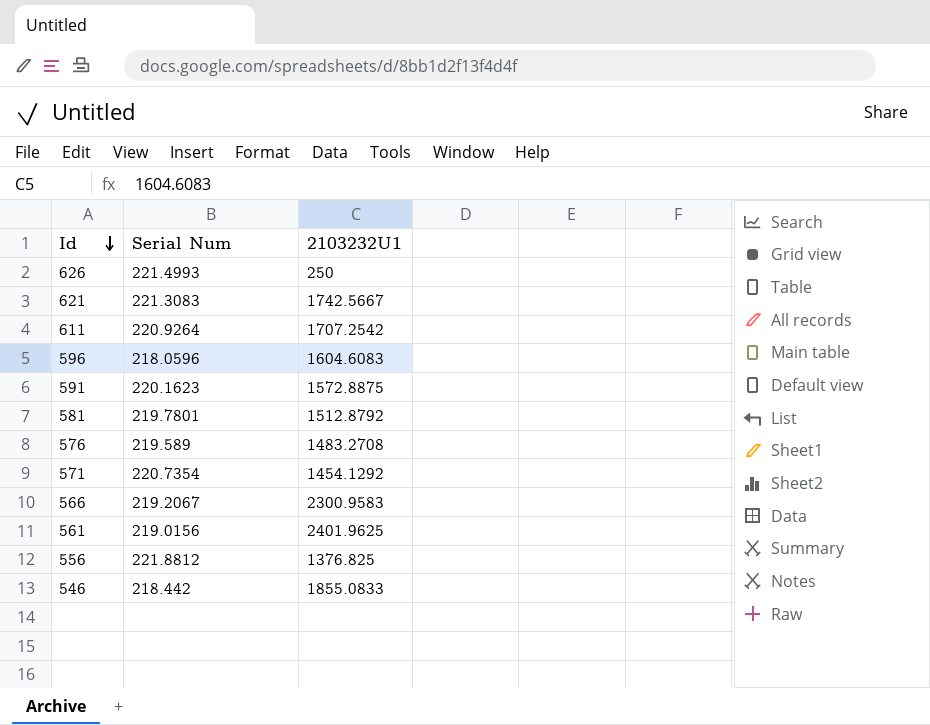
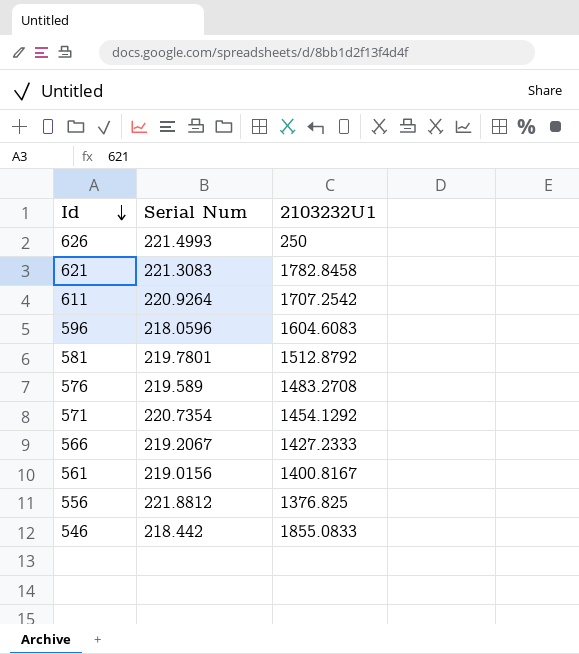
row 591: 220.1623 | 1572.8875 -> none
621 | 2103232U1: 1742.5667 -> 1782.8458
566 | 2103232U1: 2300.9583 -> 1427.2333
561 | 2103232U1: 2401.9625 -> 1400.8167

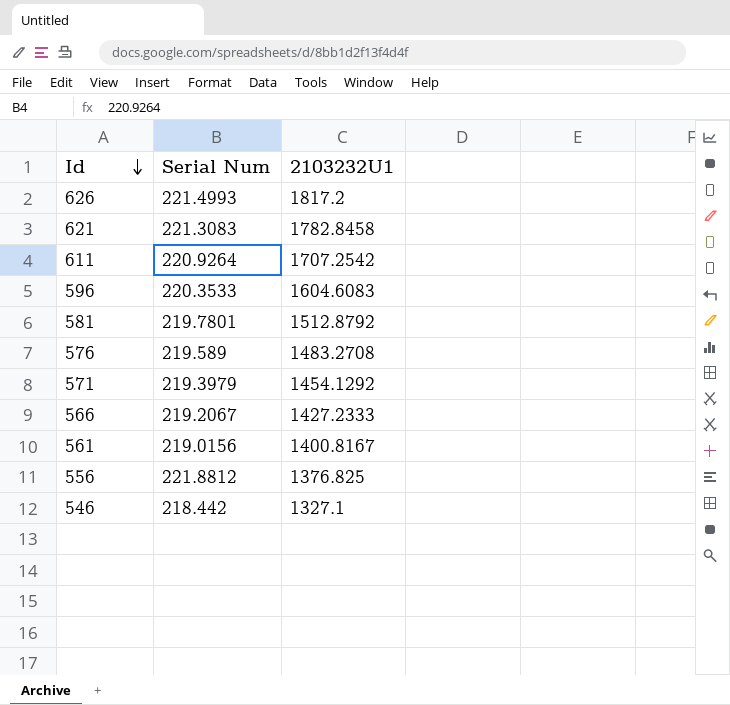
626 | 2103232U1: 250 -> 1817.2
596 | Serial Num: 218.0596 -> 220.3533
571 | Serial Num: 220.7354 -> 219.3979
546 | 2103232U1: 1855.0833 -> 1327.1

